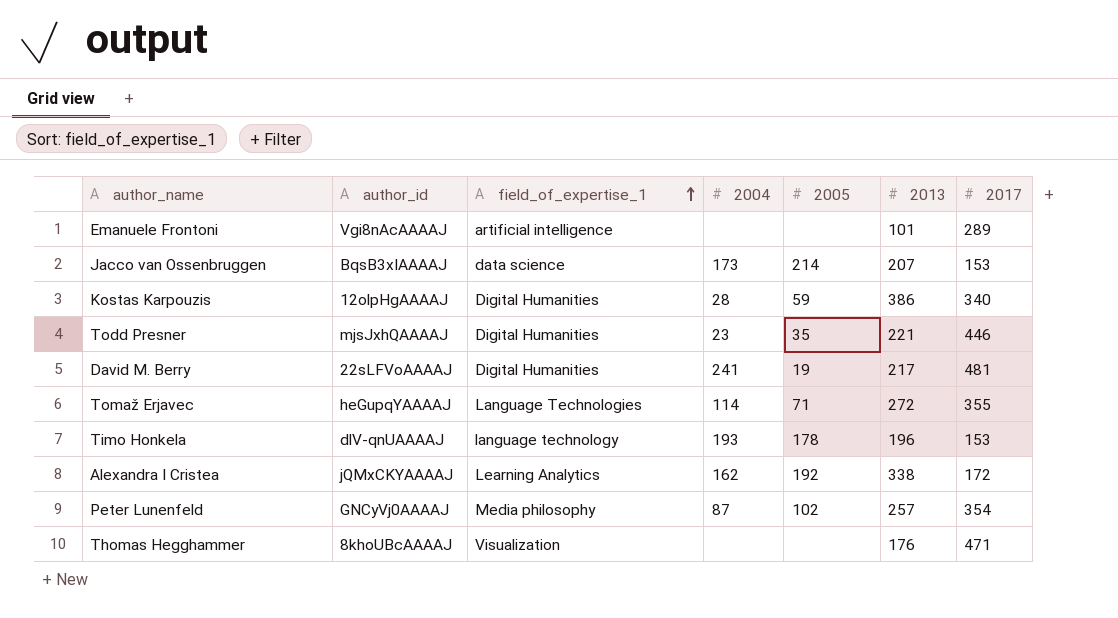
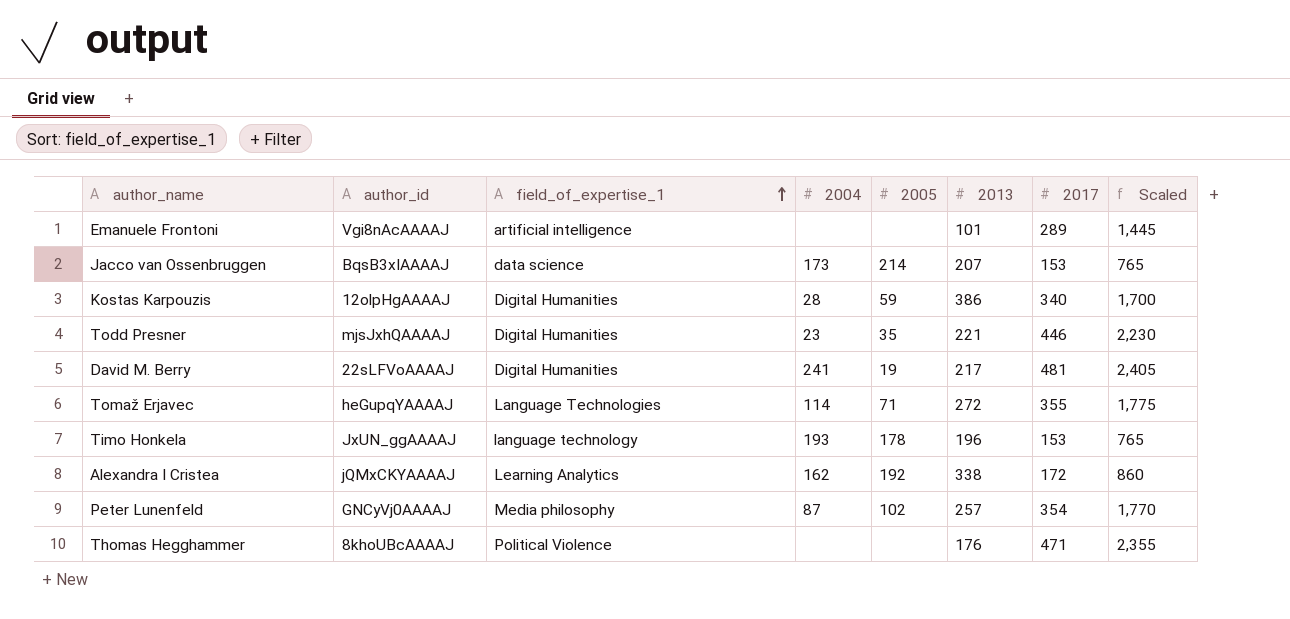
column Scaled | formula: none -> [2017] * 5
Timo Honkela | author_id: dlV-qnUAAAAJ -> JxUN_ggAAAAJ
Thomas Hegghammer | field_of_expertise_1: Visualization -> Political Violence

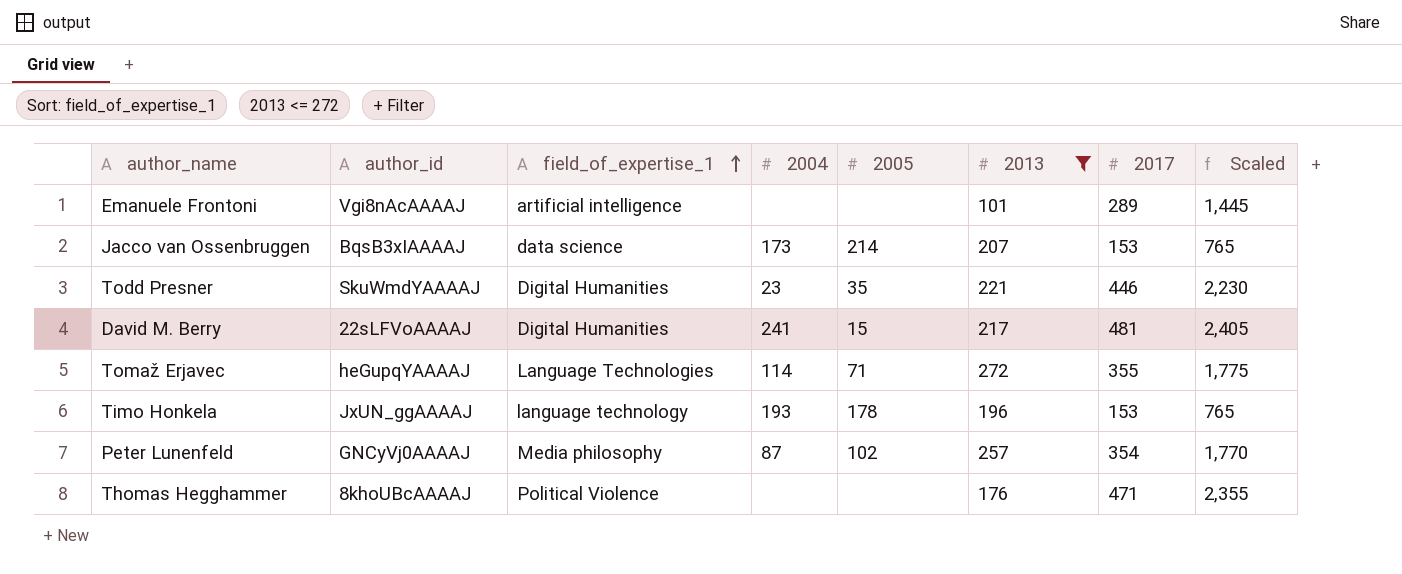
filter: none -> 2013 <= 272
Todd Presner | author_id: mjsJxhQAAAAJ -> SkuWmdYAAAAJ
David M. Berry | 2005: 19 -> 15

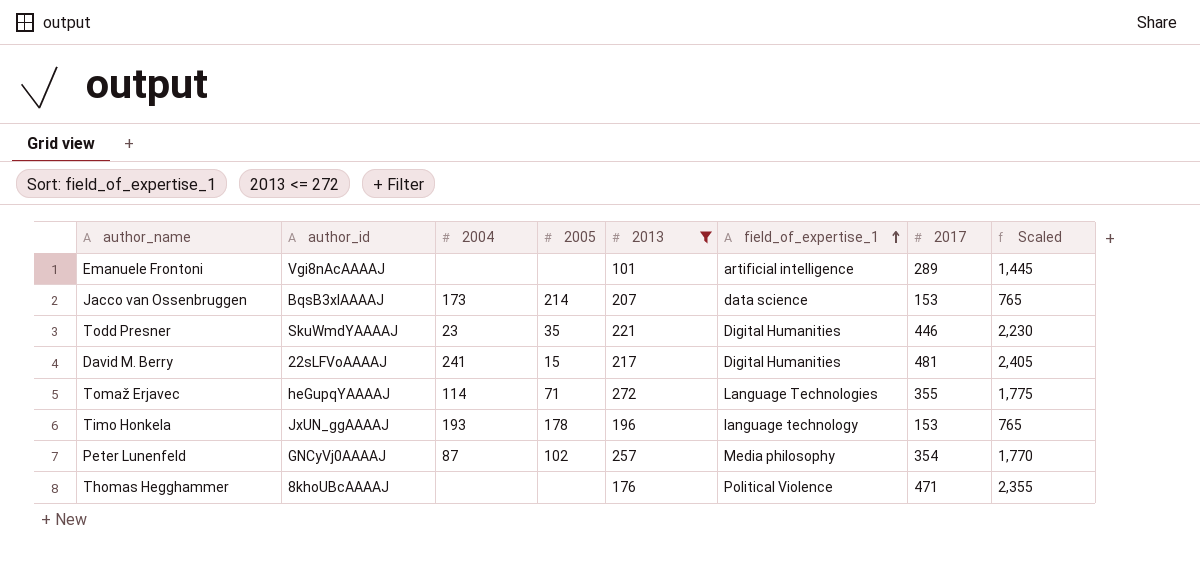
column field_of_expertise_1 | position: 3 -> 6

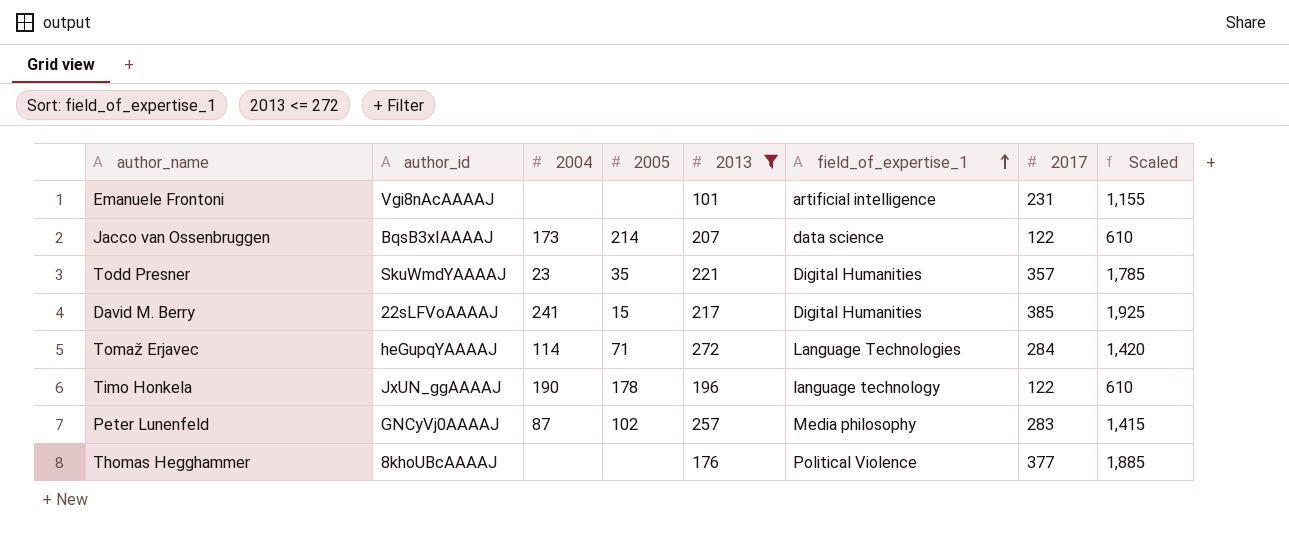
Emanuele Frontoni | 2017: 289 -> 231
Emanuele Frontoni | Scaled: 1,445 -> 1,155
Jacco van Ossenbruggen | 2017: 153 -> 122
Jacco van Ossenbruggen | Scaled: 765 -> 610
Todd Presner | 2017: 446 -> 357
Todd Presner | Scaled: 2,230 -> 1,785
David M. Berry | 2017: 481 -> 385
David M. Berry | Scaled: 2,405 -> 1,925
Tomaž Erjavec | 2017: 355 -> 284
Tomaž Erjavec | Scaled: 1,775 -> 1,420
Timo Honkela | 2004: 193 -> 190
Timo Honkela | 2017: 153 -> 122
Timo Honkela | Scaled: 765 -> 610
Peter Lunenfeld | 2017: 354 -> 283
Peter Lunenfeld | Scaled: 1,770 -> 1,415
Thomas Hegghammer | 2017: 471 -> 377
Thomas Hegghammer | Scaled: 2,355 -> 1,885

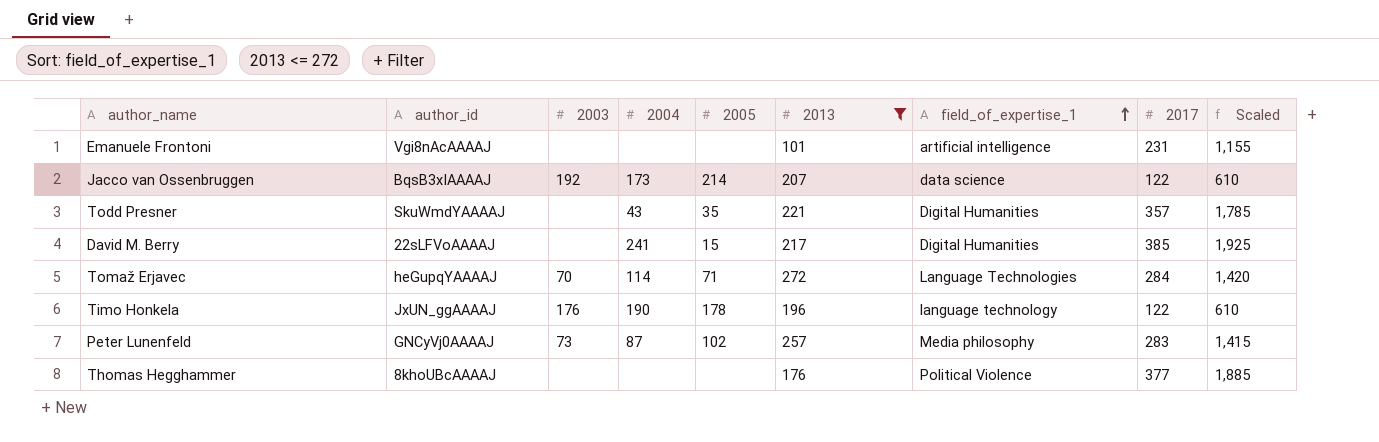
column 2003 | position: none -> 3
Todd Presner | 2004: 23 -> 43

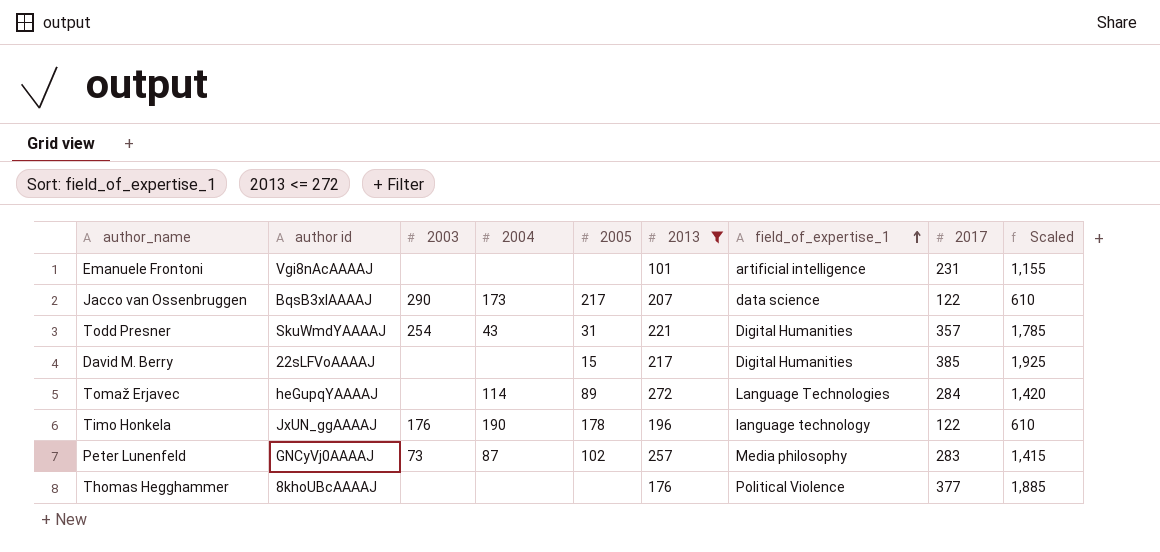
column name: author_id -> author id
Jacco van Ossenbruggen | 2003: 192 -> 290
Jacco van Ossenbruggen | 2005: 214 -> 217
Todd Presner | 2003: none -> 254
Todd Presner | 2005: 35 -> 31
David M. Berry | 2004: 241 -> none
Tomaž Erjavec | 2003: 70 -> none
Tomaž Erjavec | 2005: 71 -> 89

